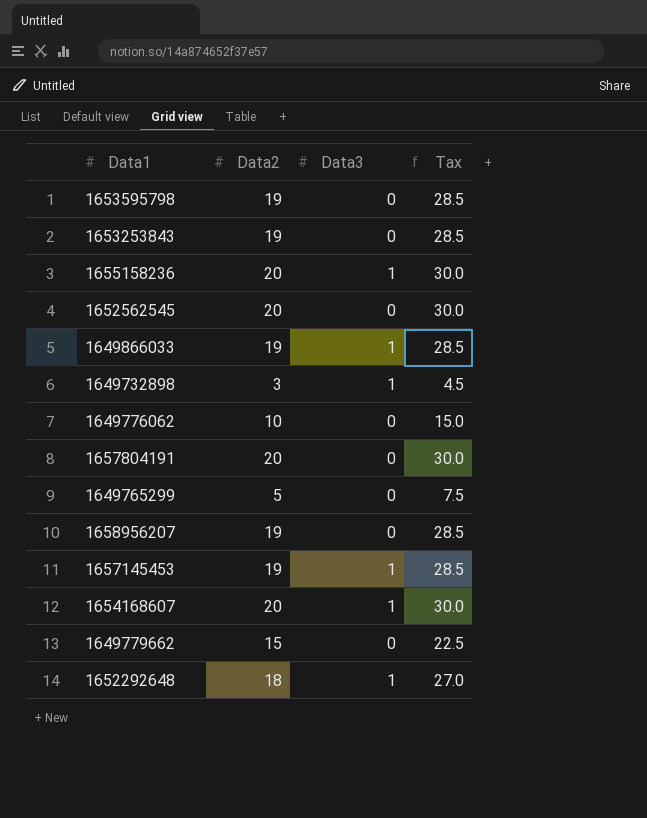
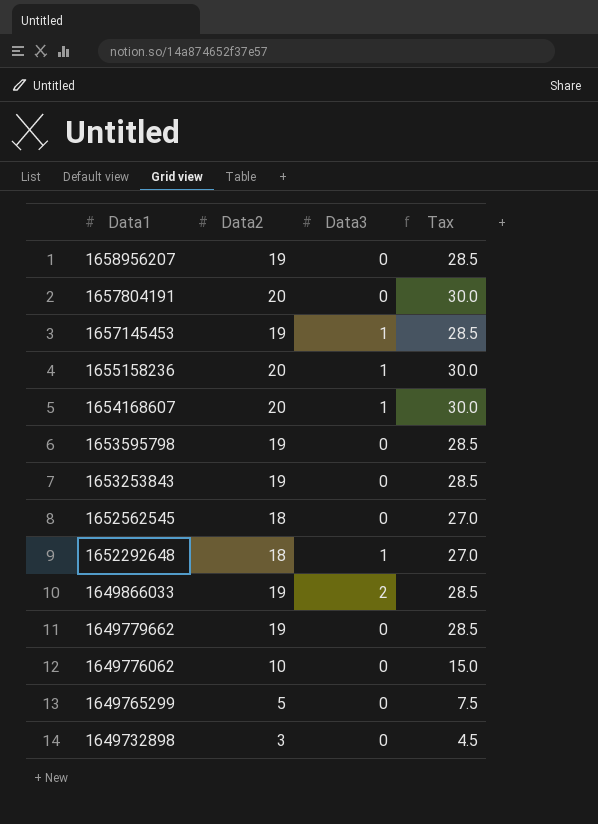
row order: none -> Data1 descending
1652562545 | Data2: 20 -> 18
1652562545 | Tax: 30.0 -> 27.0
1649866033 | Data3: 1 -> 2
1649779662 | Data2: 15 -> 19
1649779662 | Tax: 22.5 -> 28.5
1649732898 | Data3: 1 -> 0

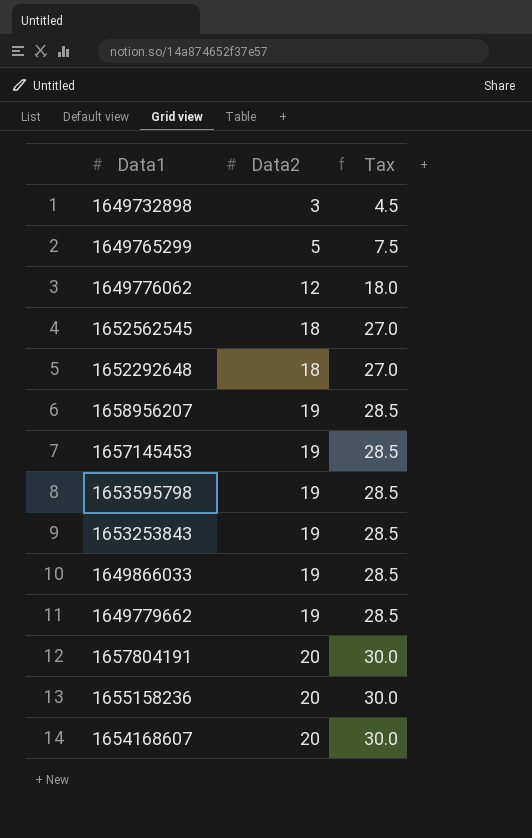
row order: Data1 descending -> Data2 ascending
column Data3 | position: 3 -> none
1649776062 | Data2: 10 -> 12
1649776062 | Tax: 15.0 -> 18.0

